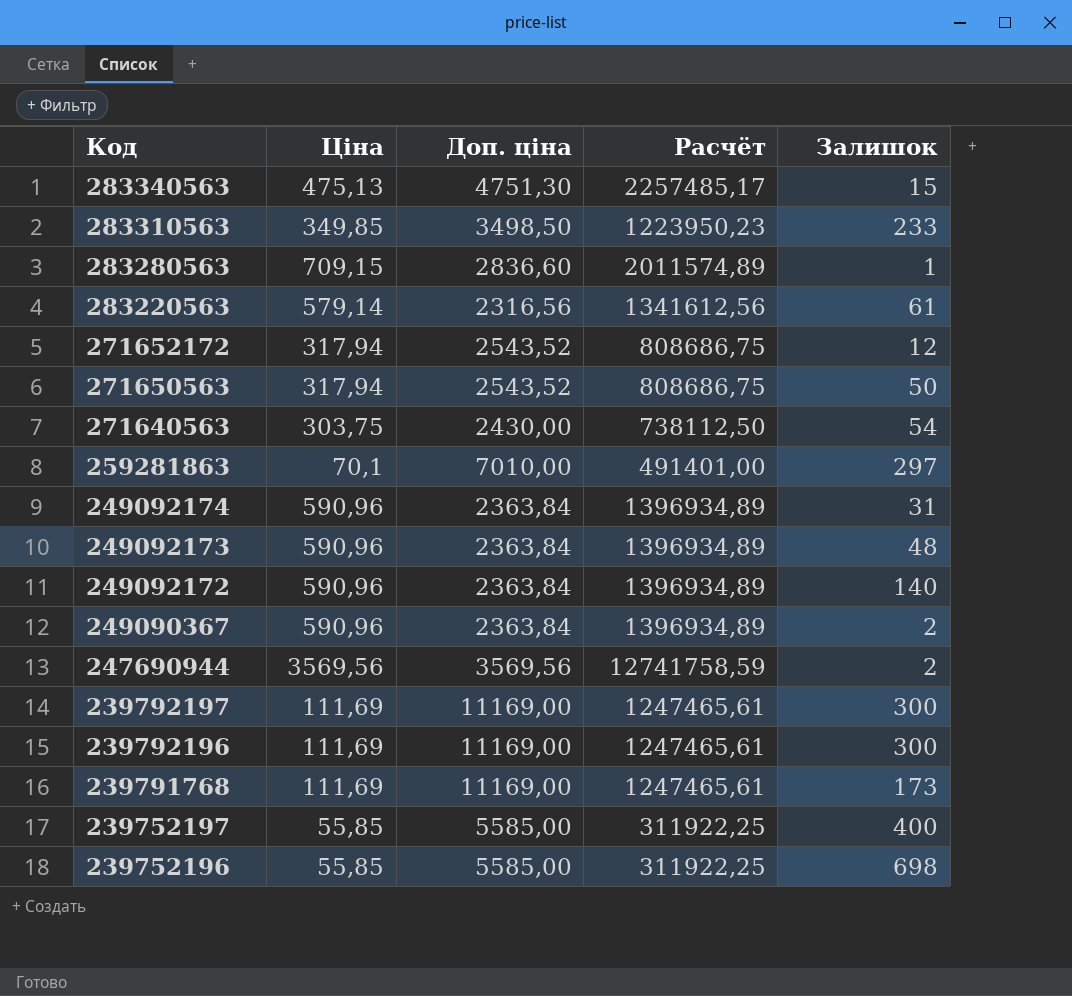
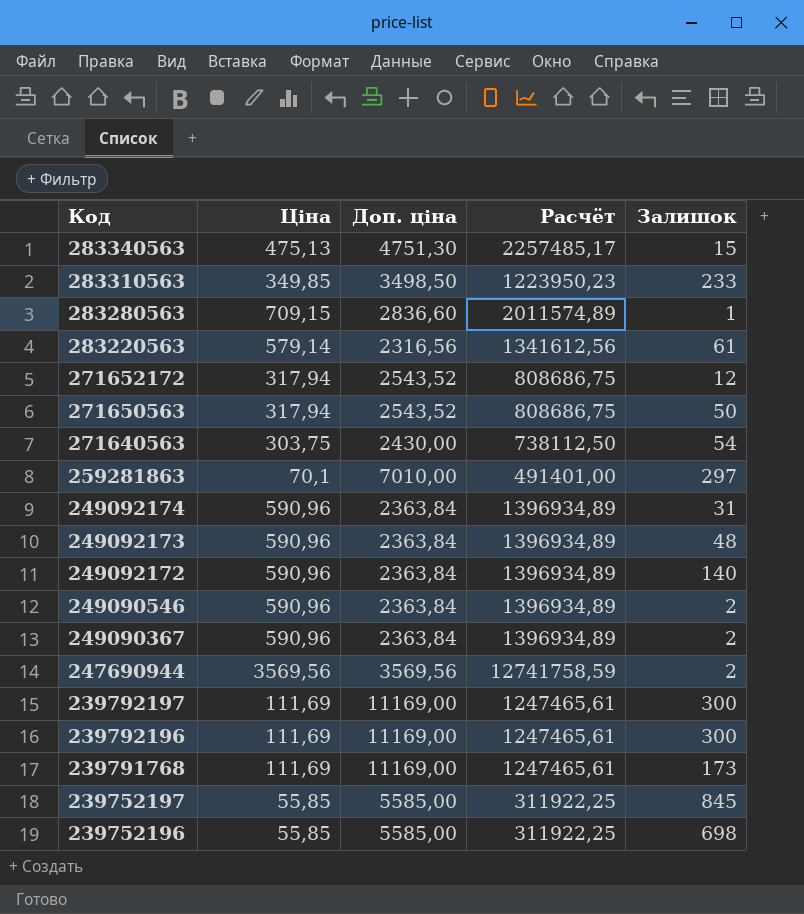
row 249090546: none -> 590,96 | 2363,84 | 1396934,89 | 2
239752197 | Залишок: 400 -> 845

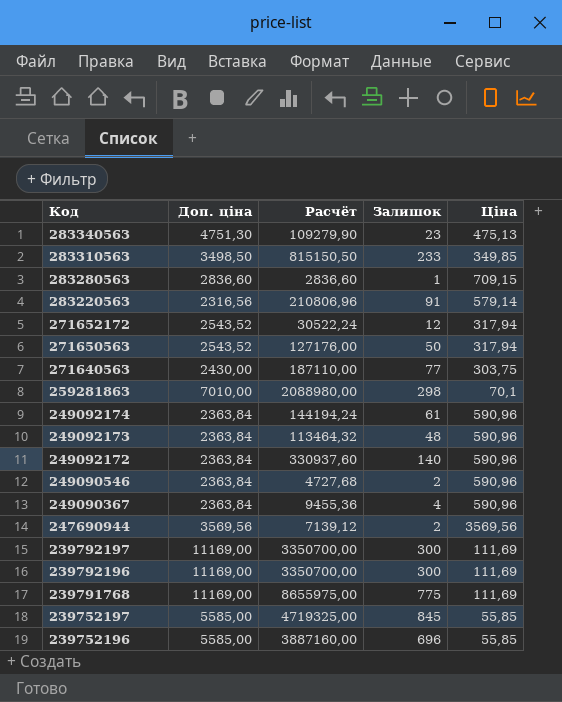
column Расчёт | formula: [Ціна] * [Доп. ціна] -> [Доп. ціна] * [Залишок]
column Ціна | position: 2 -> 5
283340563 | Залишок: 15 -> 23
283220563 | Залишок: 61 -> 91
271640563 | Залишок: 54 -> 77
259281863 | Залишок: 297 -> 298
249092174 | Залишок: 31 -> 61
249090367 | Залишок: 2 -> 4
239791768 | Залишок: 173 -> 775
239752196 | Залишок: 698 -> 696

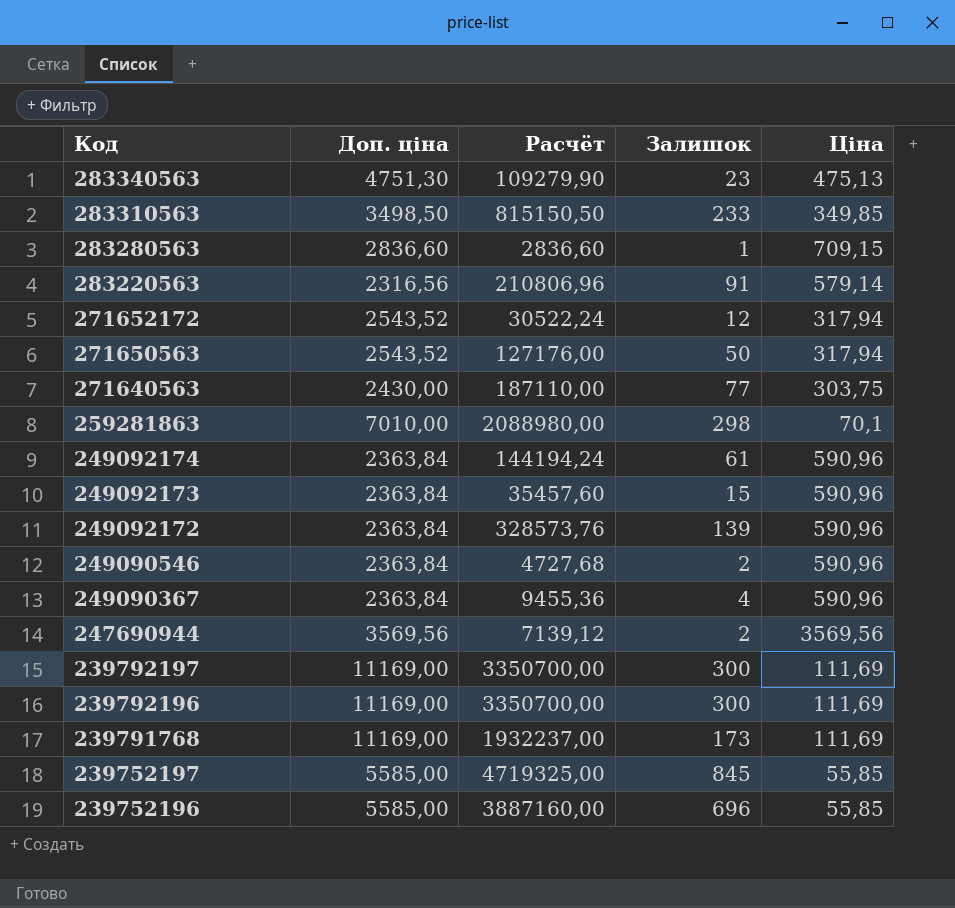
249092173 | Расчёт: 113464,32 -> 35457,60
249092173 | Залишок: 48 -> 15
249092172 | Расчёт: 330937,60 -> 328573,76
249092172 | Залишок: 140 -> 139
239791768 | Расчёт: 8655975,00 -> 1932237,00
239791768 | Залишок: 775 -> 173

